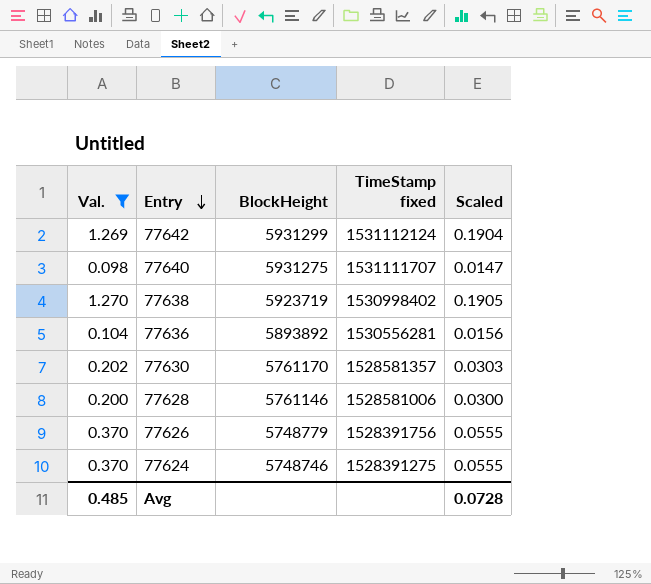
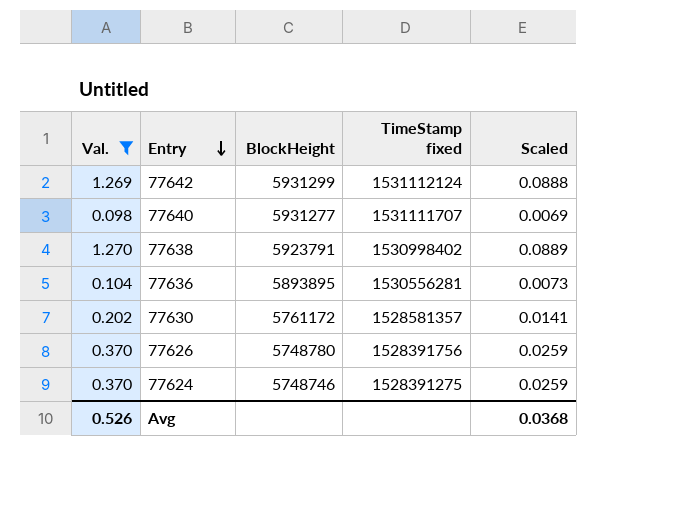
column Scaled | formula: [Val.] * 0.15 -> [Val.] * 0.07
row 77628: 0.200 | 5761146 | 1528581006 | 0.0300 -> none
77640 | BlockHeight: 5931275 -> 5931277
77638 | BlockHeight: 5923719 -> 5923791
77636 | BlockHeight: 5893892 -> 5893895
77630 | BlockHeight: 5761170 -> 5761172
77626 | BlockHeight: 5748779 -> 5748780
Avg | Val.: 0.485 -> 0.526
Avg | Scaled: 0.0728 -> 0.0368

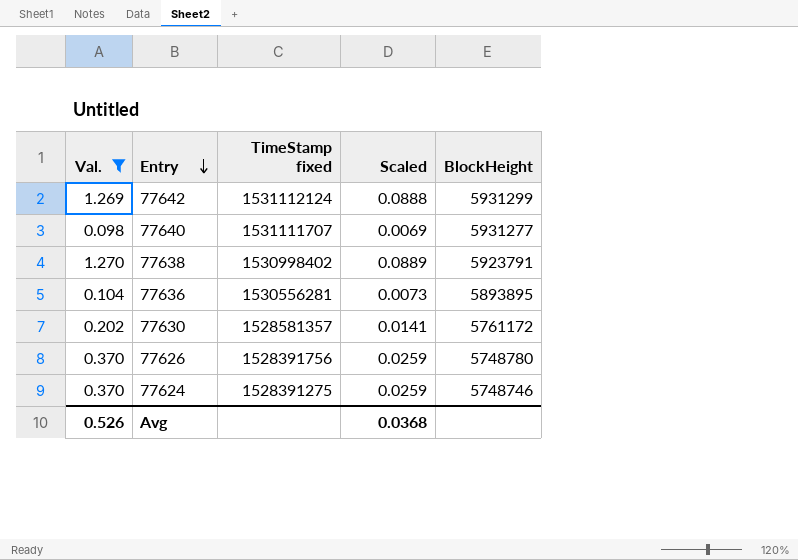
column BlockHeight | position: 3 -> 5

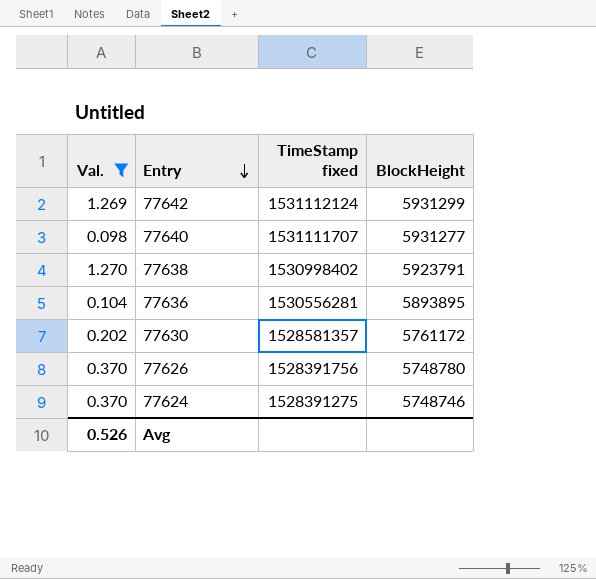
column Scaled | formula: [Val.] * 0.07 -> none

